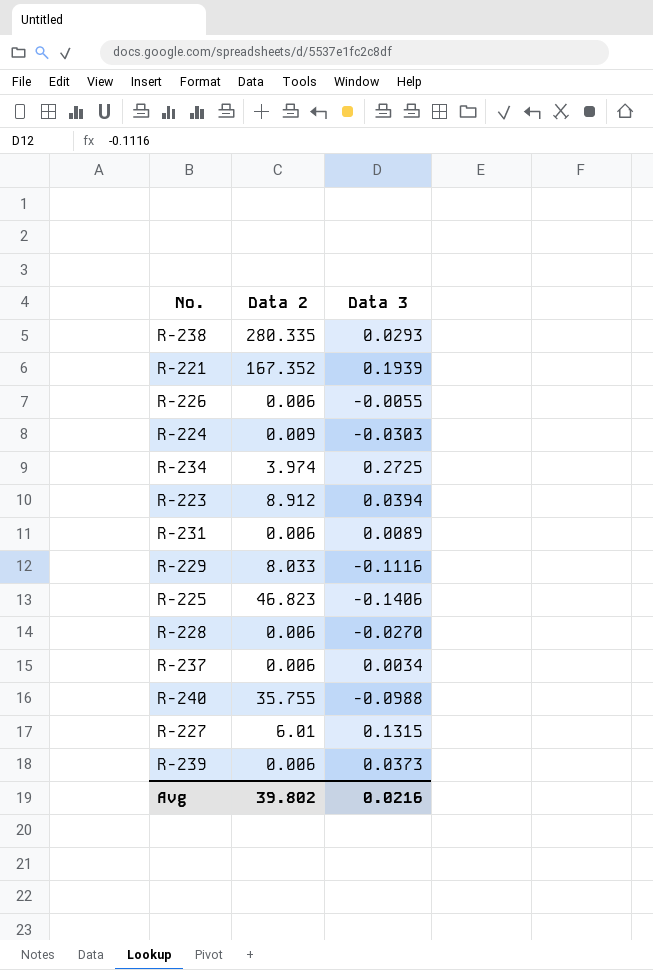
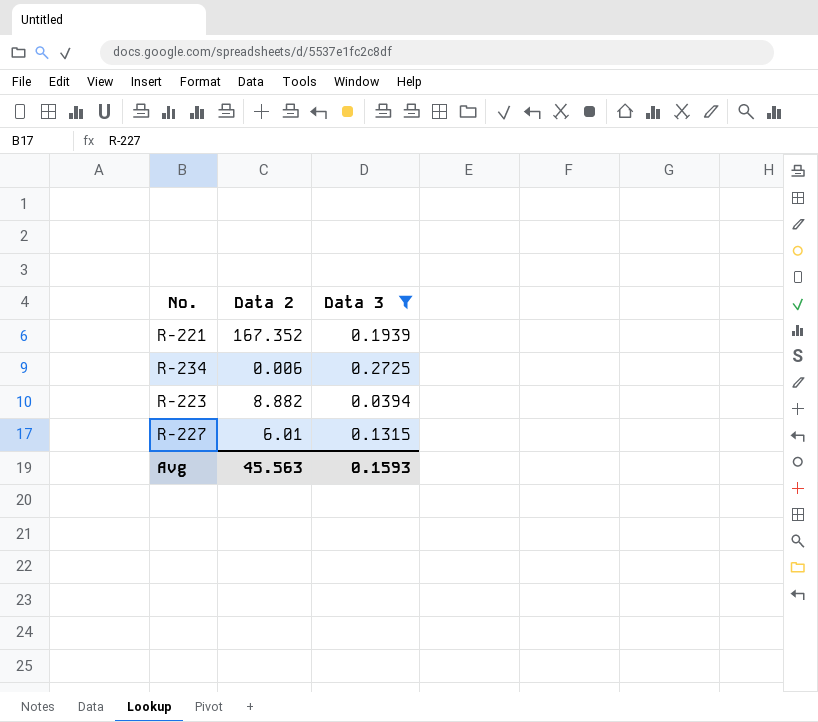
filter: none -> Data 3 >= 0.0394
R-234 | Data 2: 3.974 -> 0.006
R-223 | Data 2: 8.912 -> 8.882
Avg | Data 2: 39.802 -> 45.563
Avg | Data 3: 0.0216 -> 0.1593

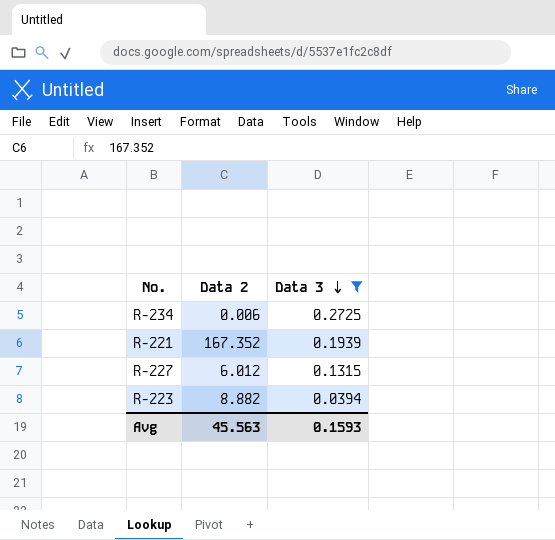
row order: none -> Data 3 descending
R-227 | Data 2: 6.01 -> 6.012

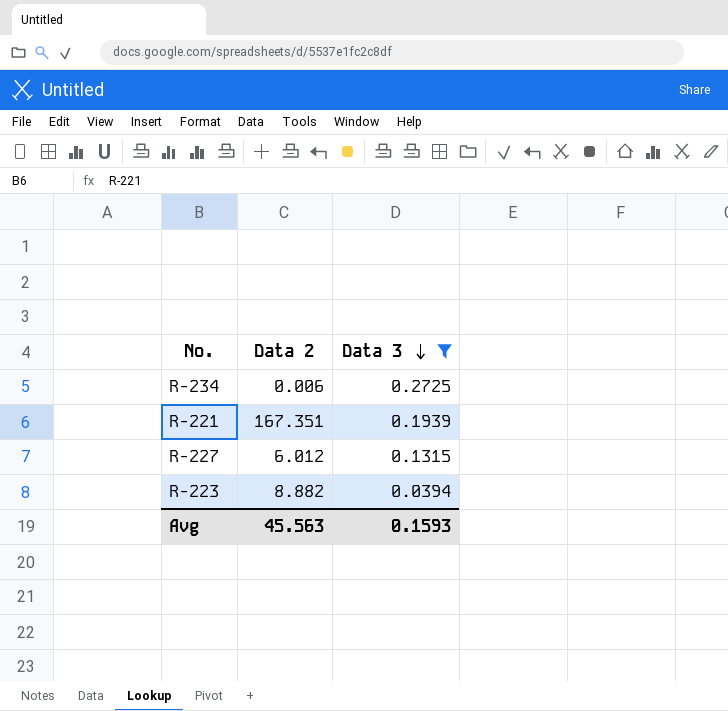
R-221 | Data 2: 167.352 -> 167.351

